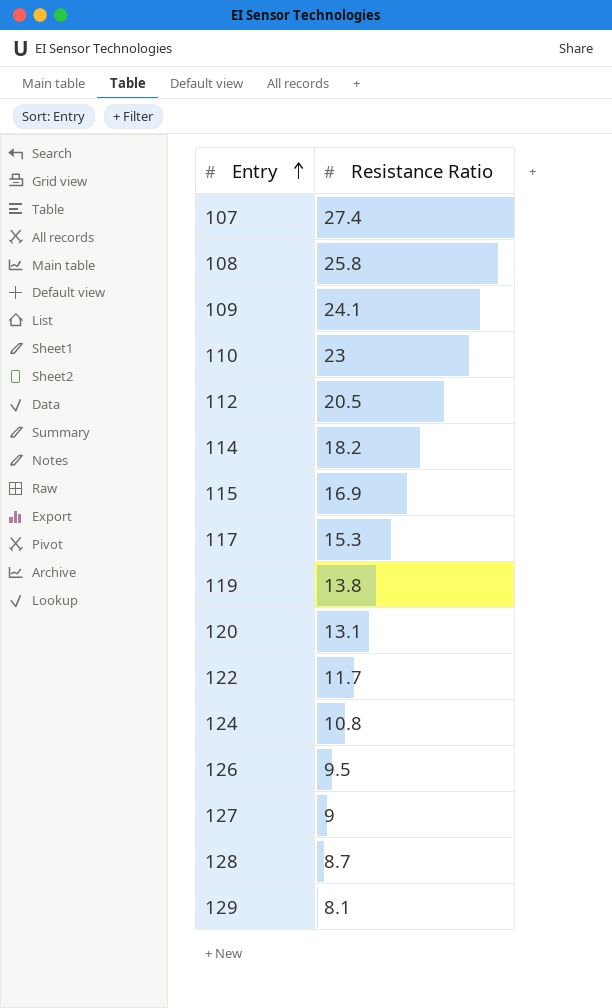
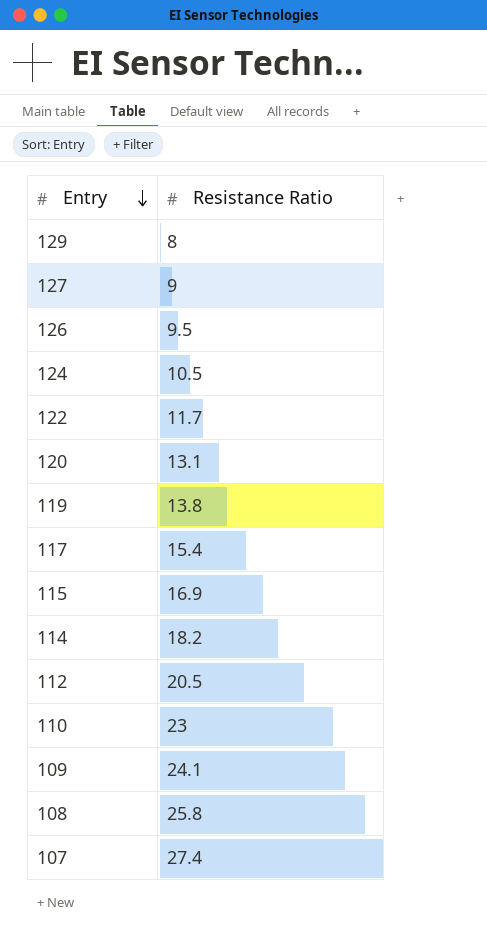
row order: Entry ascending -> Entry descending
row 128: 8.7 -> none
129 | Resistance Ratio: 8.1 -> 8
124 | Resistance Ratio: 10.8 -> 10.5
117 | Resistance Ratio: 15.3 -> 15.4

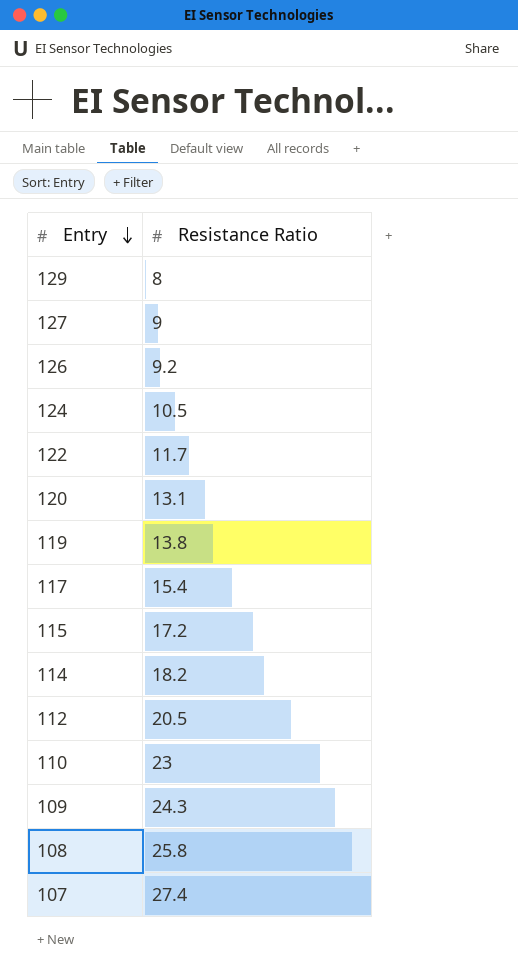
126 | Resistance Ratio: 9.5 -> 9.2
115 | Resistance Ratio: 16.9 -> 17.2
109 | Resistance Ratio: 24.1 -> 24.3

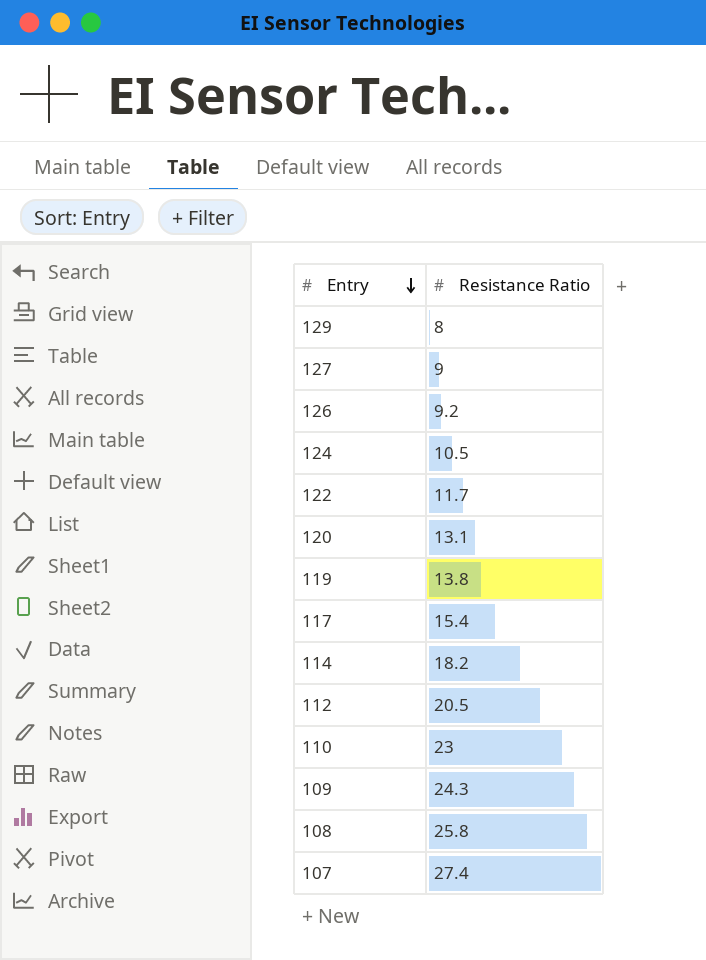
row 115: 17.2 -> none

